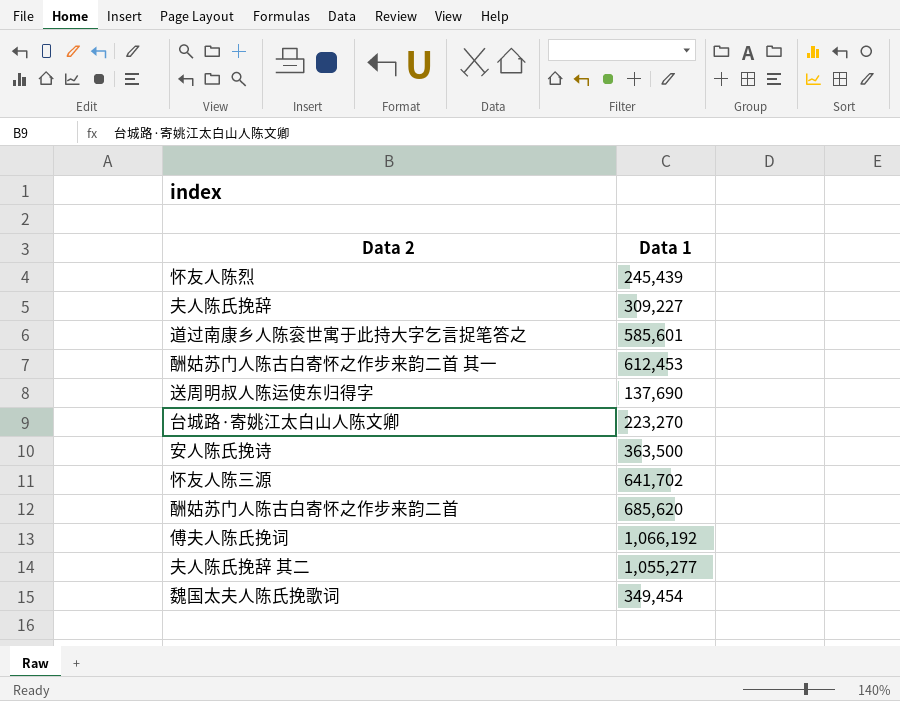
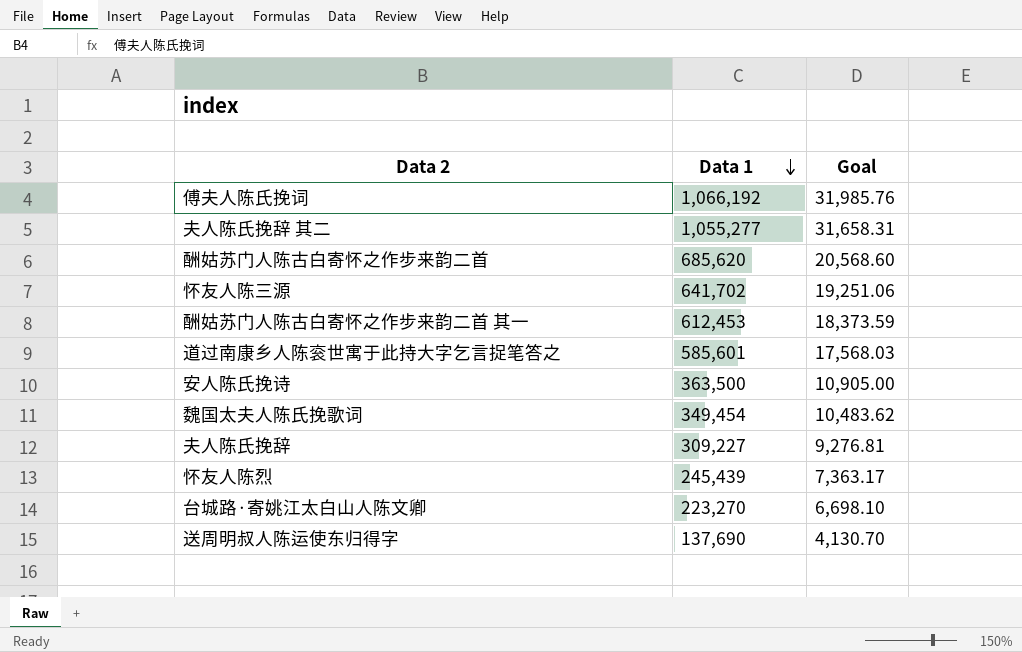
row order: none -> Data 1 descending
column Goal | formula: none -> [Data 1] * 0.03

